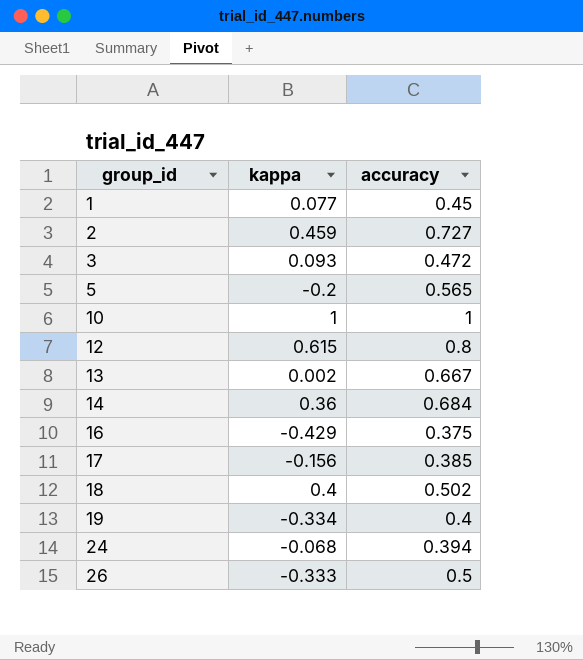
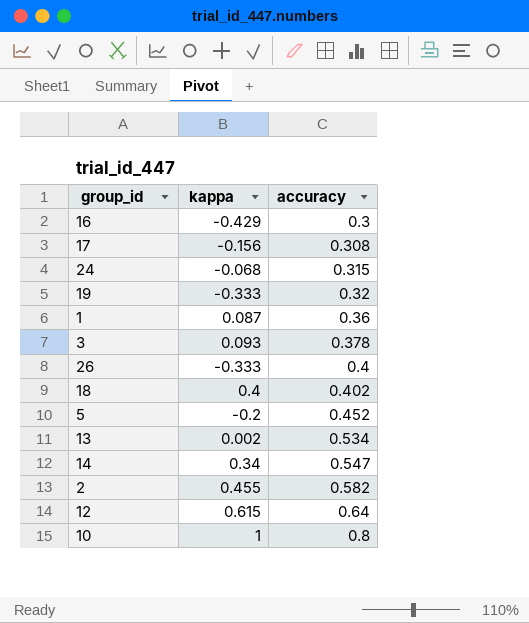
row order: group_id ascending -> accuracy ascending
16 | accuracy: 0.375 -> 0.3
17 | accuracy: 0.385 -> 0.308
24 | accuracy: 0.394 -> 0.315
19 | kappa: -0.334 -> -0.333
19 | accuracy: 0.4 -> 0.32
1 | kappa: 0.077 -> 0.087
1 | accuracy: 0.45 -> 0.36
3 | accuracy: 0.472 -> 0.378
26 | accuracy: 0.5 -> 0.4
18 | accuracy: 0.502 -> 0.402
5 | accuracy: 0.565 -> 0.452
13 | accuracy: 0.667 -> 0.534
14 | kappa: 0.36 -> 0.34
14 | accuracy: 0.684 -> 0.547
2 | kappa: 0.459 -> 0.455
2 | accuracy: 0.727 -> 0.582
12 | accuracy: 0.8 -> 0.64
10 | accuracy: 1 -> 0.8

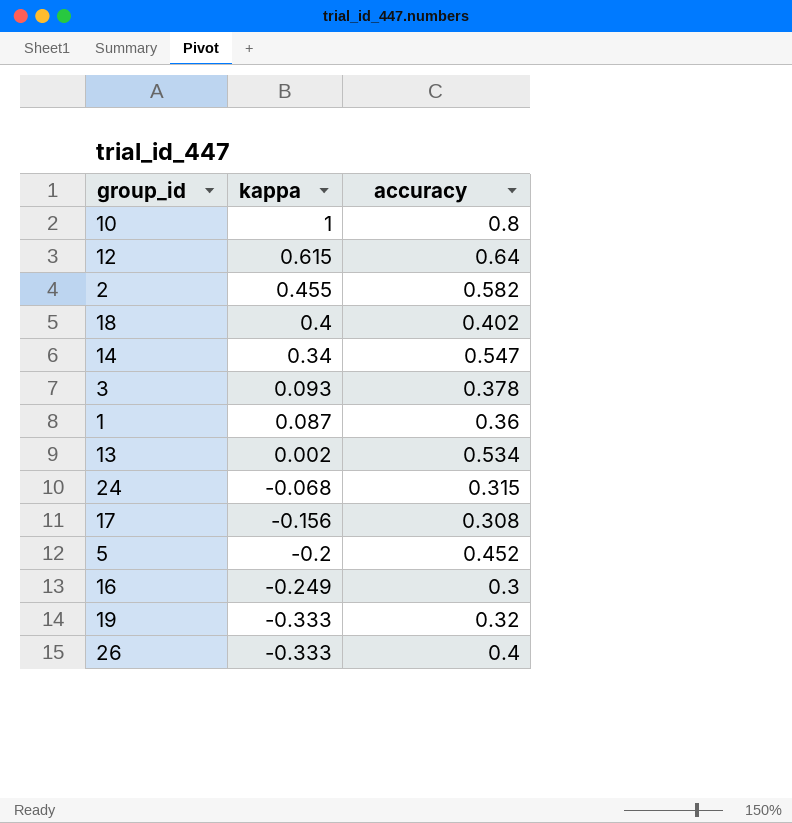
row order: accuracy ascending -> kappa descending
16 | kappa: -0.429 -> -0.249

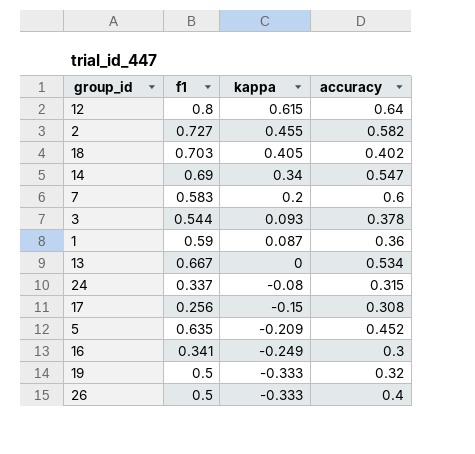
column f1 | position: none -> 2
row 10: 1 | 0.8 -> none
18 | kappa: 0.4 -> 0.405
row 7: none -> 0.583 | 0.2 | 0.6
13 | kappa: 0.002 -> 0
24 | kappa: -0.068 -> -0.08
17 | kappa: -0.156 -> -0.15
5 | kappa: -0.2 -> -0.209

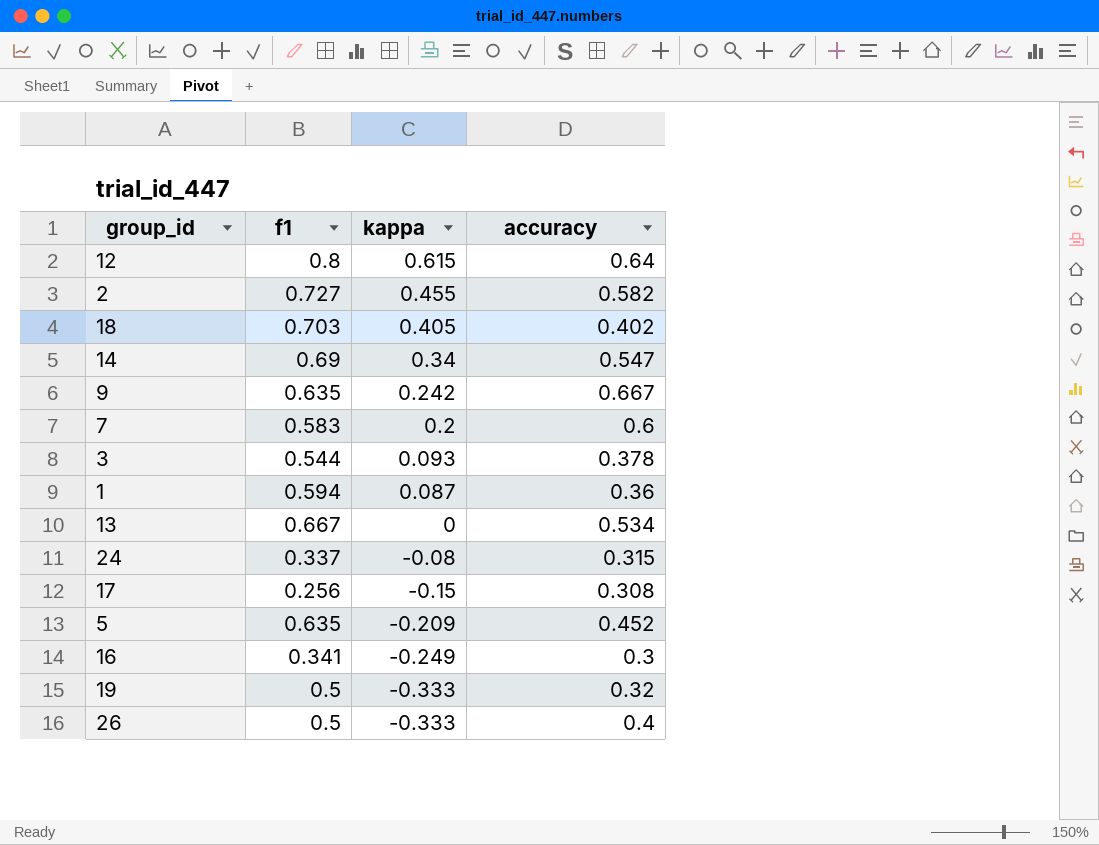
row 9: none -> 0.635 | 0.242 | 0.667
1 | f1: 0.59 -> 0.594

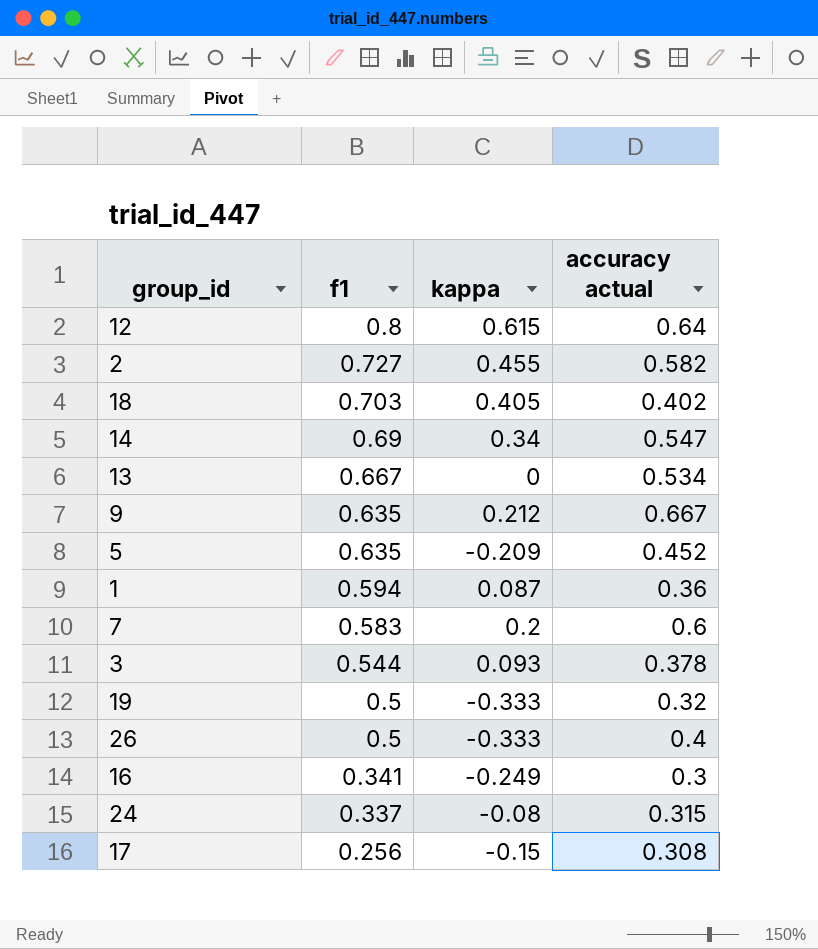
row order: kappa descending -> f1 descending
column name: accuracy -> accuracy actual
9 | kappa: 0.242 -> 0.212

